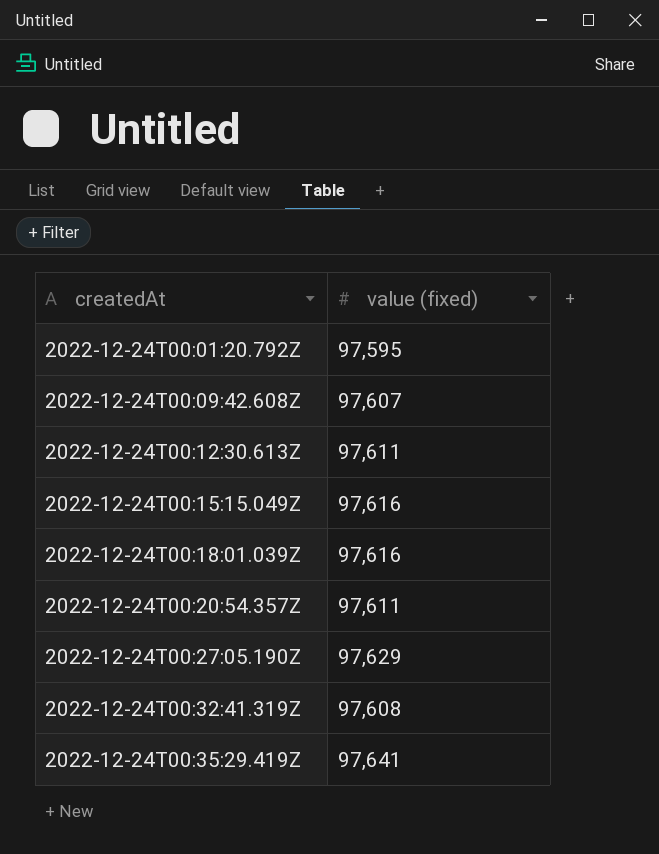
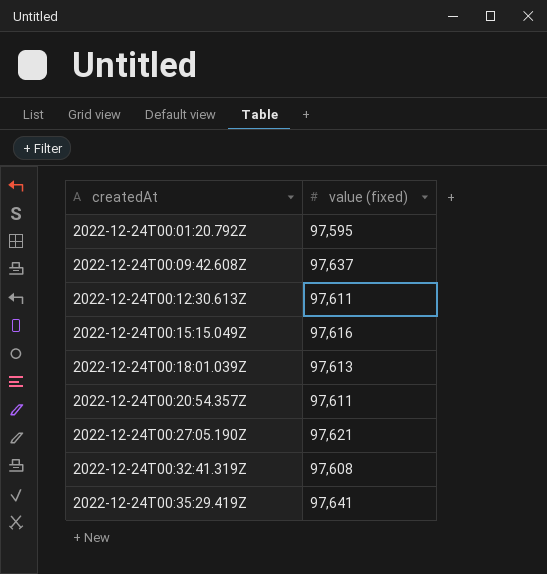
2022-12-24T00:09:42.608Z | value (fixed): 97,607 -> 97,637
2022-12-24T00:18:01.039Z | value (fixed): 97,616 -> 97,613
2022-12-24T00:27:05.190Z | value (fixed): 97,629 -> 97,621

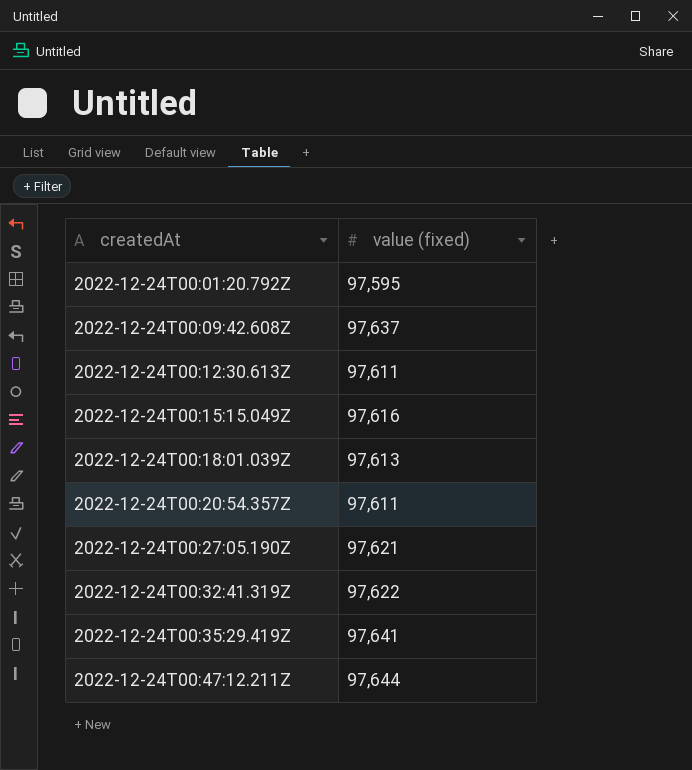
2022-12-24T00:32:41.319Z | value (fixed): 97,608 -> 97,622
row 2022-12-24T00:47:12.211Z: none -> 97,644

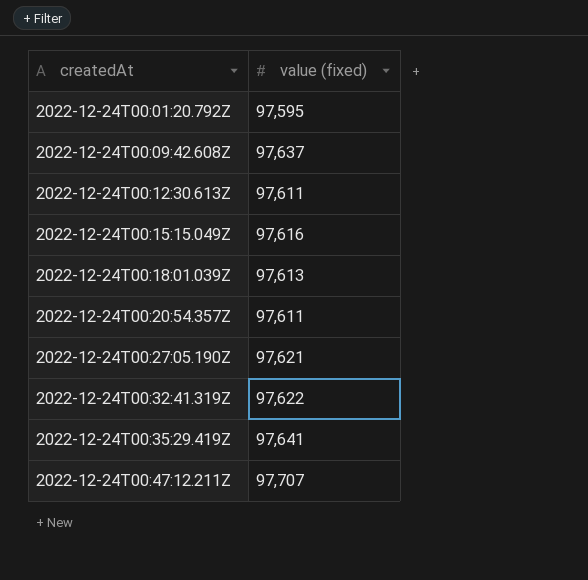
2022-12-24T00:47:12.211Z | value (fixed): 97,644 -> 97,707

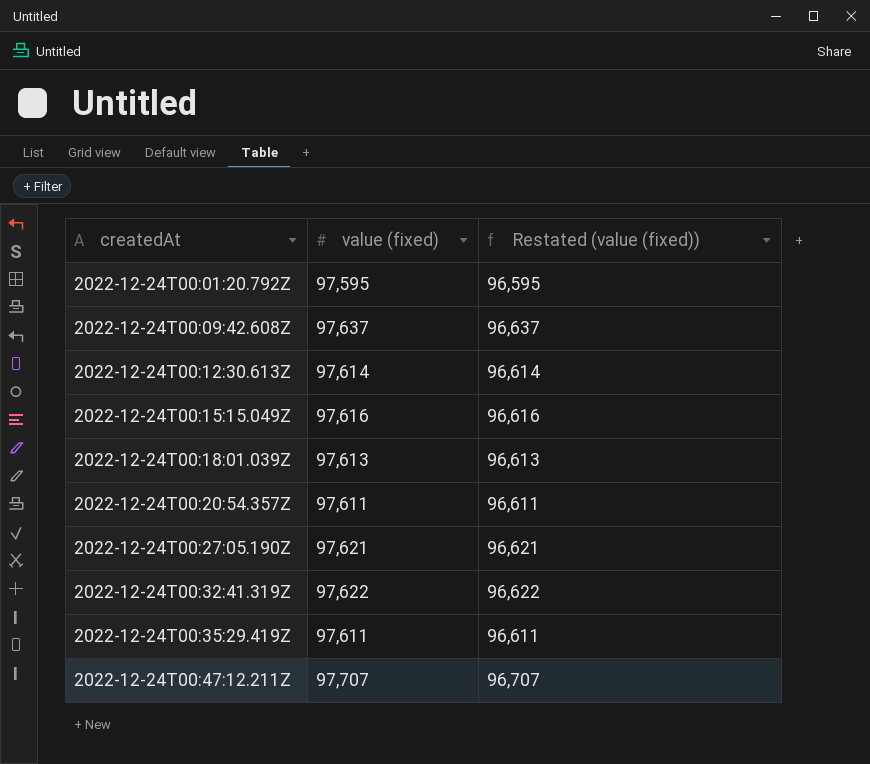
column Restated (value (fixed)) | formula: none -> [value (fixed)] - 1000
2022-12-24T00:12:30.613Z | value (fixed): 97,611 -> 97,614
2022-12-24T00:35:29.419Z | value (fixed): 97,641 -> 97,611

